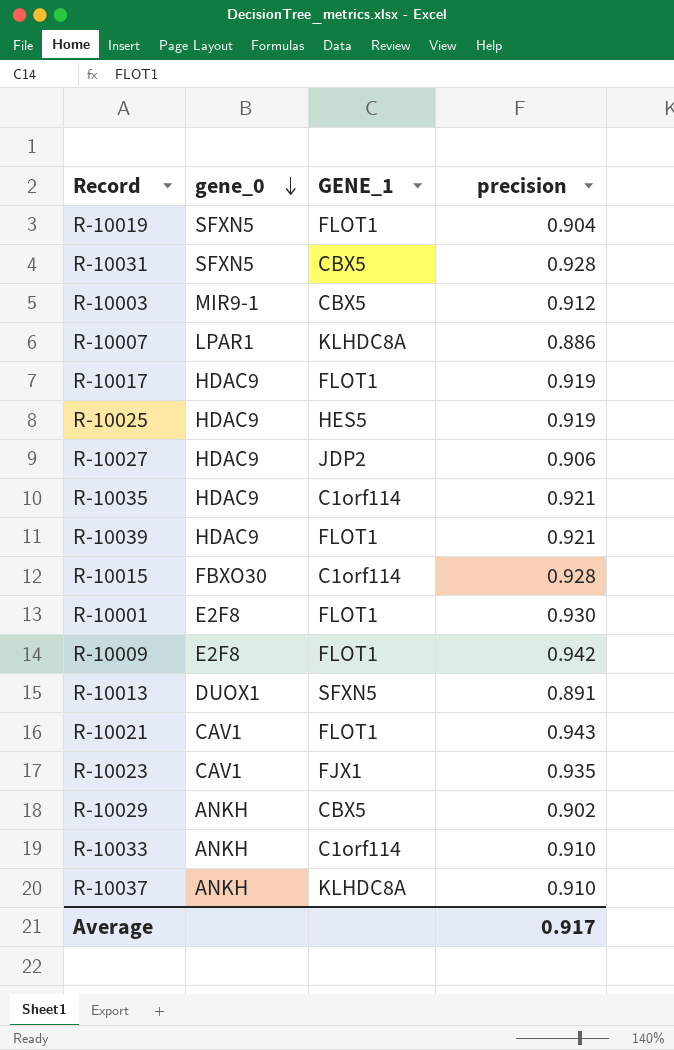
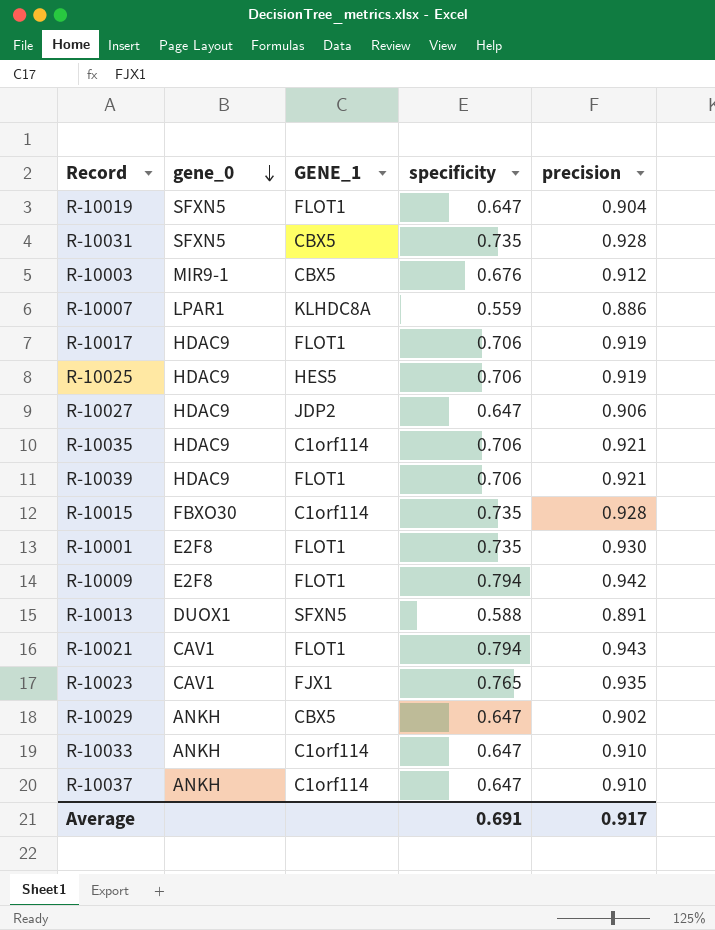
column specificity | position: none -> 4
R-10037 | GENE_1: KLHDC8A -> C1orf114

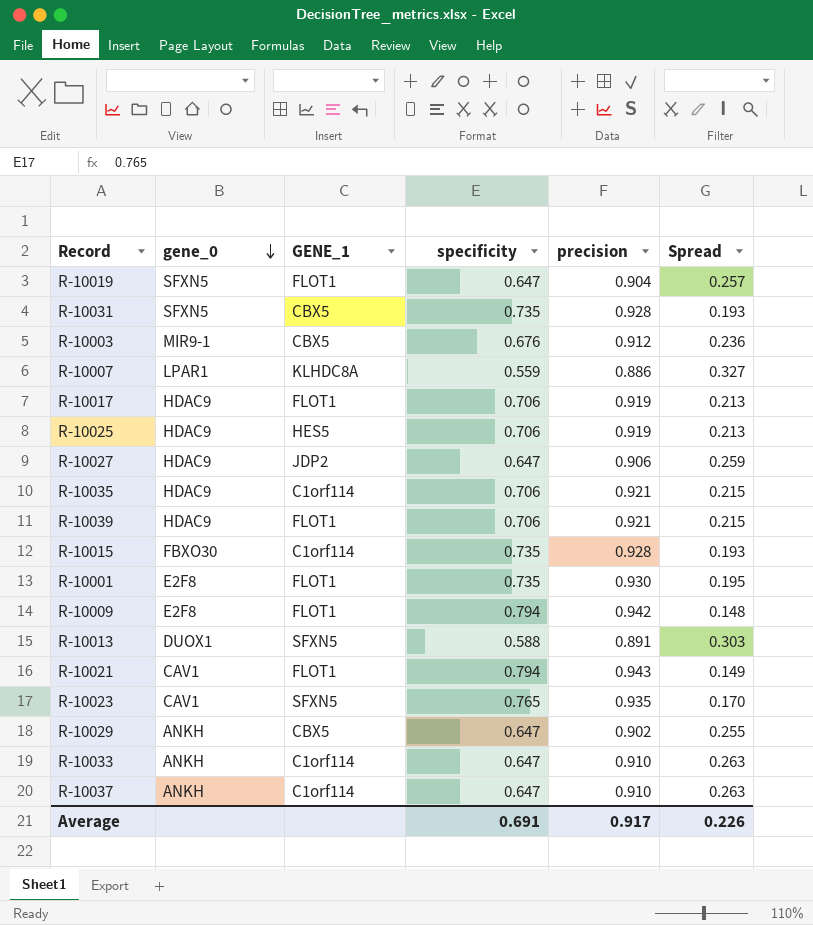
column Spread | formula: none -> [precision] - [specificity]
R-10023 | GENE_1: FJX1 -> SFXN5

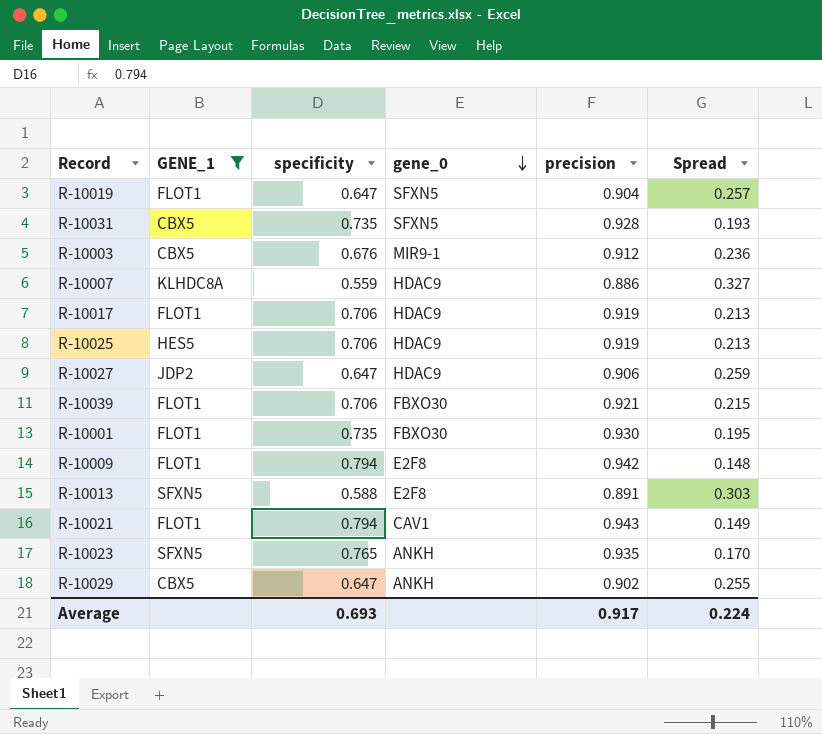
filter: none -> GENE_1 != C1orf114
column gene_0 | position: 2 -> 4
R-10007 | gene_0: LPAR1 -> HDAC9
R-10039 | gene_0: HDAC9 -> FBXO30
R-10001 | gene_0: E2F8 -> FBXO30
R-10013 | gene_0: DUOX1 -> E2F8
R-10023 | gene_0: CAV1 -> ANKH
Average | specificity: 0.691 -> 0.693
Average | Spread: 0.226 -> 0.224

